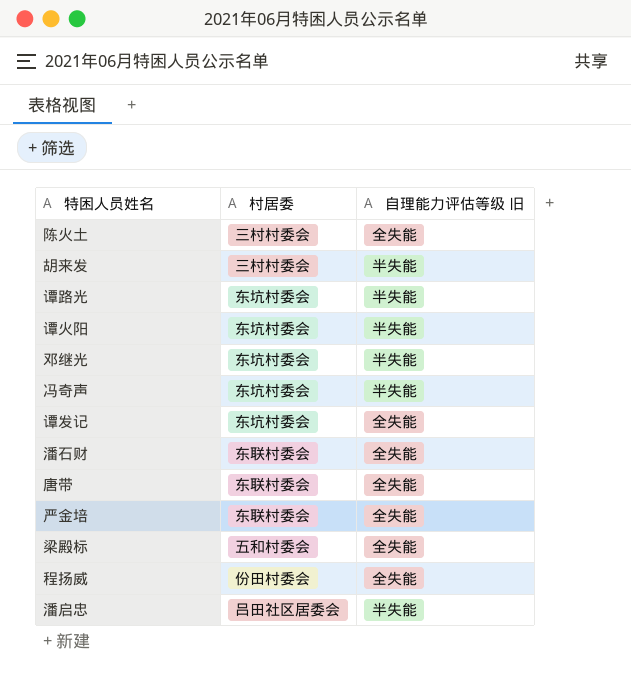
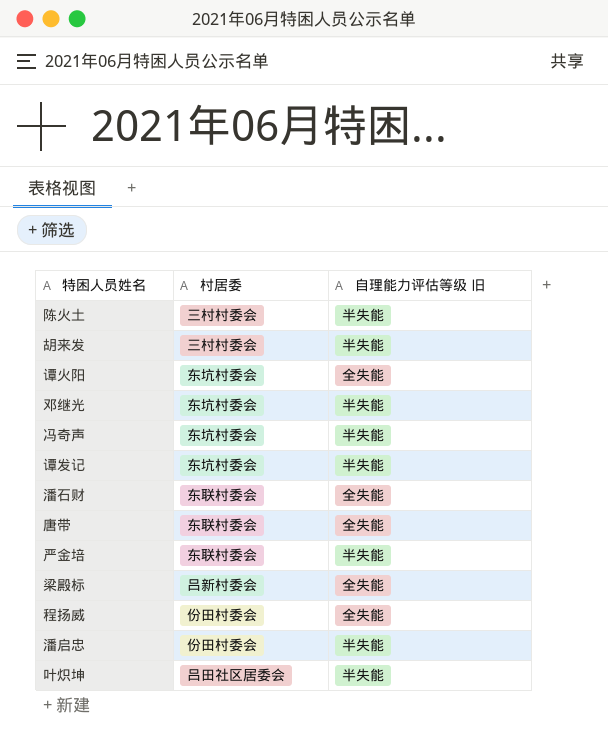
row 谭路光: 东坑村委会 | 半失能 -> none
陈火土 | 自理能力评估等级 旧: 全失能 -> 半失能
谭火阳 | 自理能力评估等级 旧: 半失能 -> 全失能
谭发记 | 自理能力评估等级 旧: 全失能 -> 半失能
严金培 | 自理能力评估等级 旧: 全失能 -> 半失能
梁殿标 | 村居委: 五和村委会 -> 吕新村委会
潘启忠 | 村居委: 吕田社区居委会 -> 份田村委会
row 叶炽坤: none -> 吕田社区居委会 | 半失能

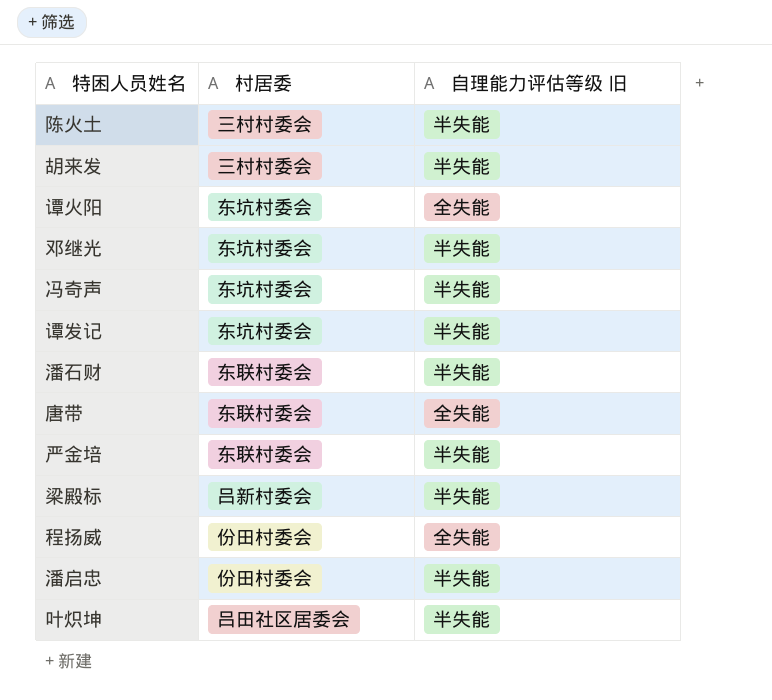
潘石财 | 自理能力评估等级 旧: 全失能 -> 半失能
梁殿标 | 自理能力评估等级 旧: 全失能 -> 半失能

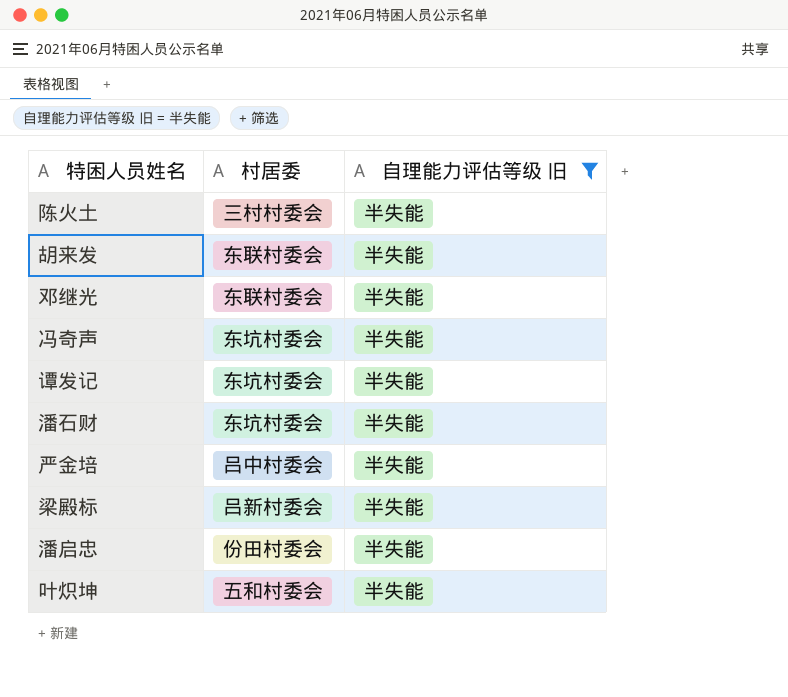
filter: none -> 自理能力评估等级 旧 = 半失能
胡来发 | 村居委: 三村村委会 -> 东联村委会
邓继光 | 村居委: 东坑村委会 -> 东联村委会
潘石财 | 村居委: 东联村委会 -> 东坑村委会
严金培 | 村居委: 东联村委会 -> 吕中村委会
叶炽坤 | 村居委: 吕田社区居委会 -> 五和村委会

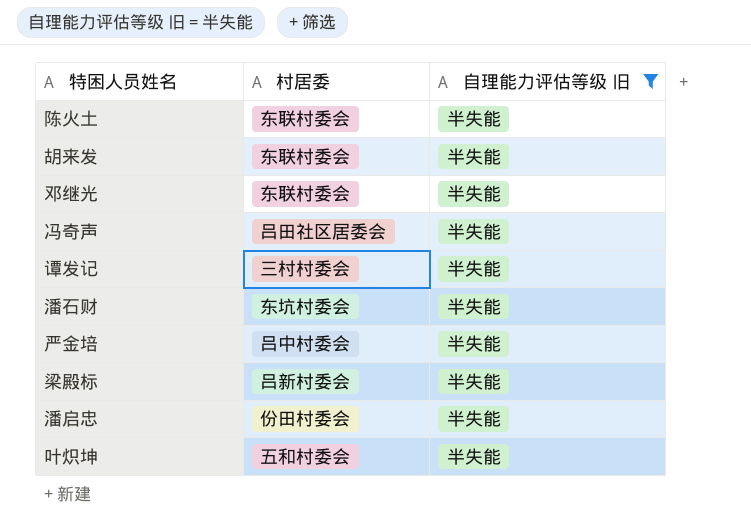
陈火土 | 村居委: 三村村委会 -> 东联村委会
冯奇声 | 村居委: 东坑村委会 -> 吕田社区居委会
谭发记 | 村居委: 东坑村委会 -> 三村村委会

